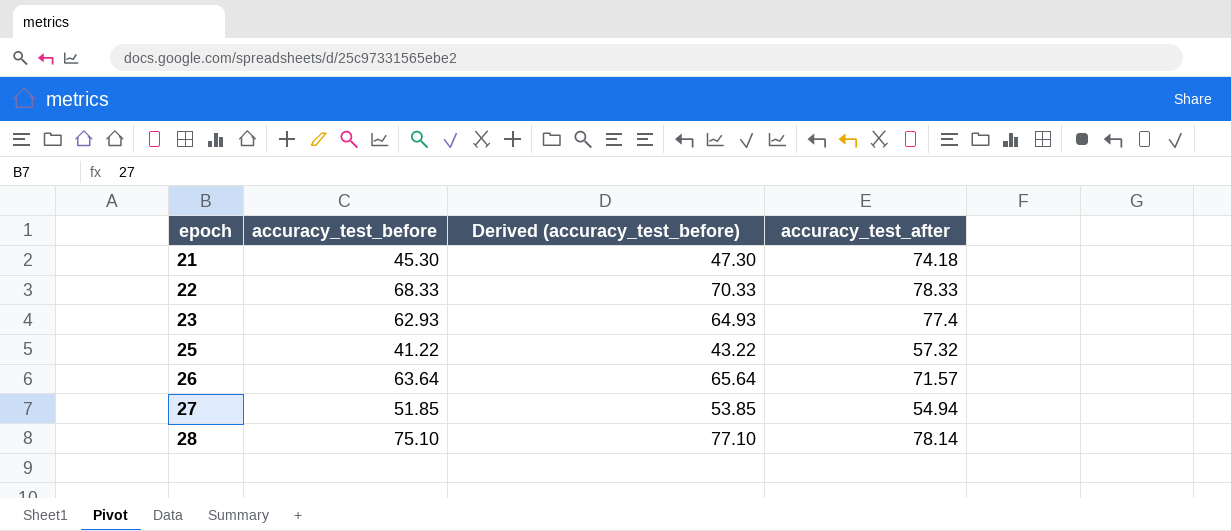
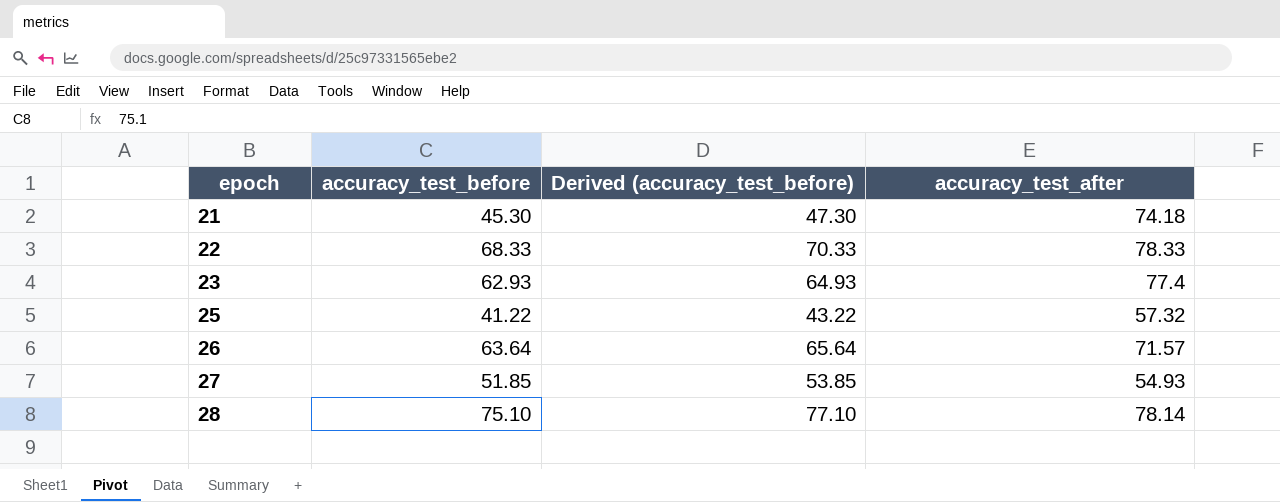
27 | accuracy_test_after: 54.94 -> 54.93

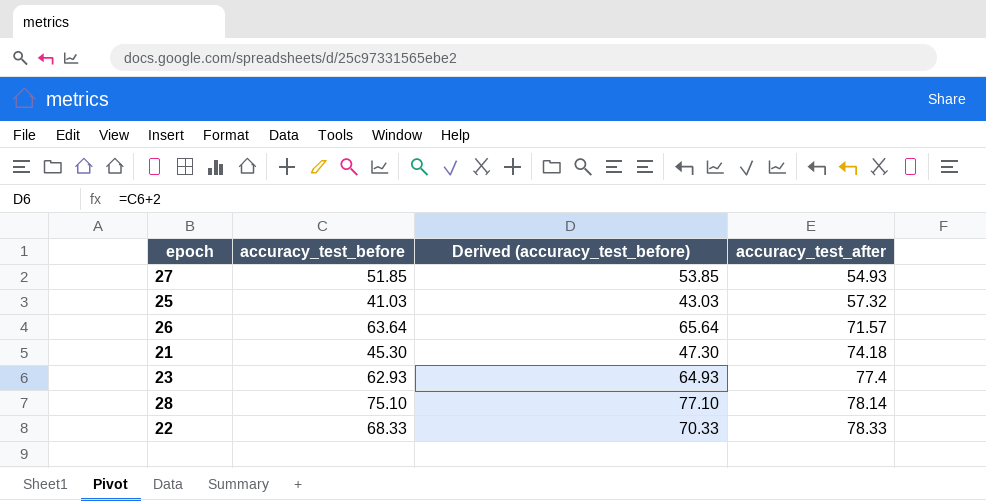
row order: epoch ascending -> accuracy_test_after ascending
25 | accuracy_test_before: 41.22 -> 41.03
25 | Derived (accuracy_test_before): 43.22 -> 43.03

